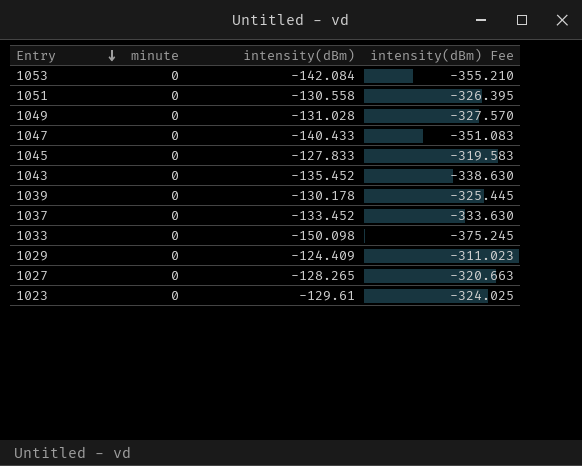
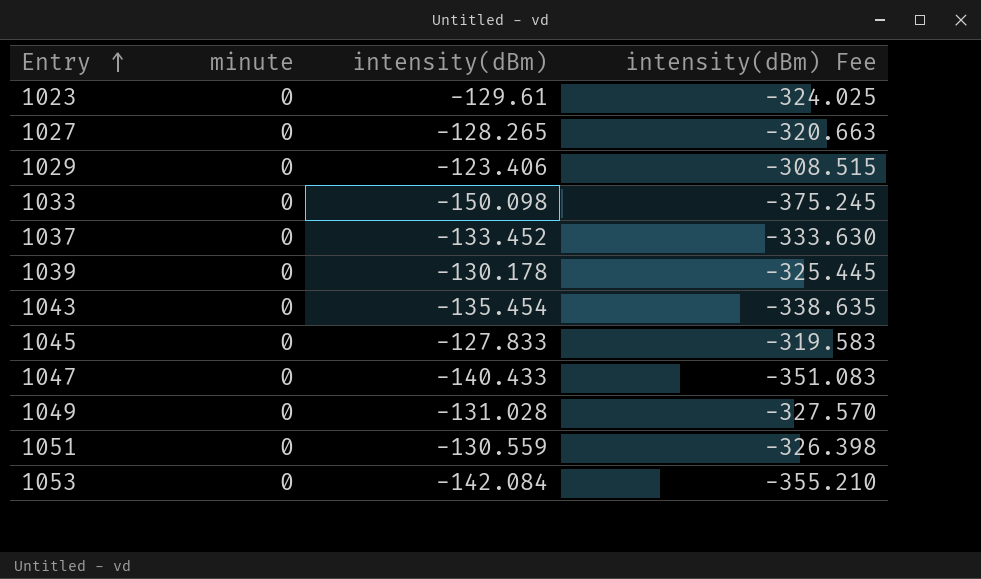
row order: Entry descending -> Entry ascending
1029 | intensity(dBm): -124.409 -> -123.406
1029 | intensity(dBm) Fee: -311.023 -> -308.515
1043 | intensity(dBm): -135.452 -> -135.454
1043 | intensity(dBm) Fee: -338.630 -> -338.635
1051 | intensity(dBm): -130.558 -> -130.559
1051 | intensity(dBm) Fee: -326.395 -> -326.398

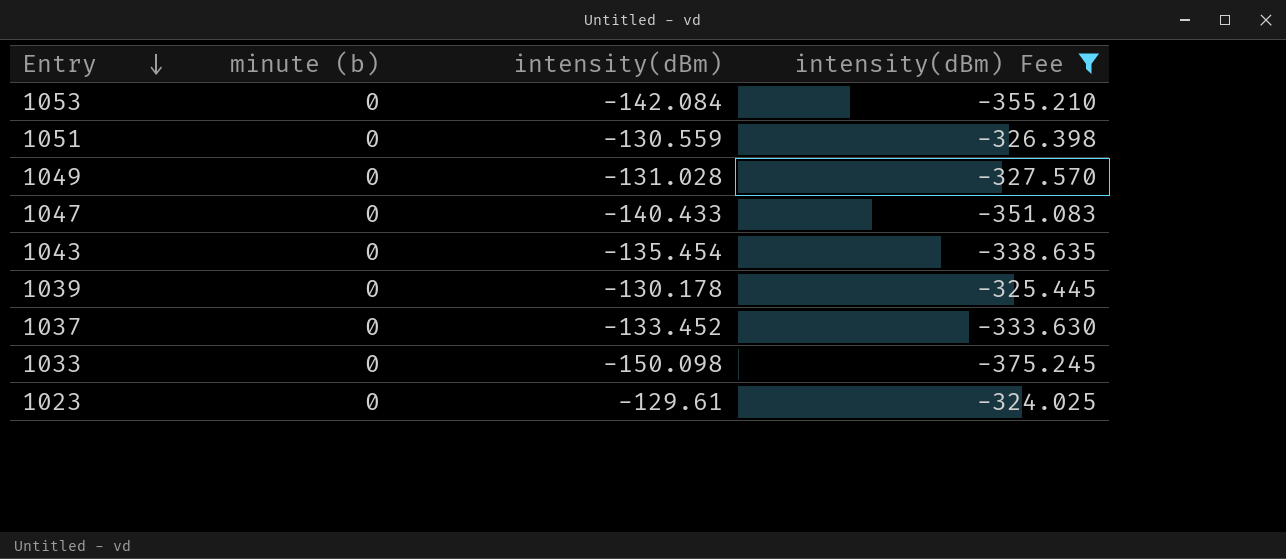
filter: none -> intensity(dBm) Fee <= -324.025
row order: Entry ascending -> Entry descending
column name: minute -> minute (b)

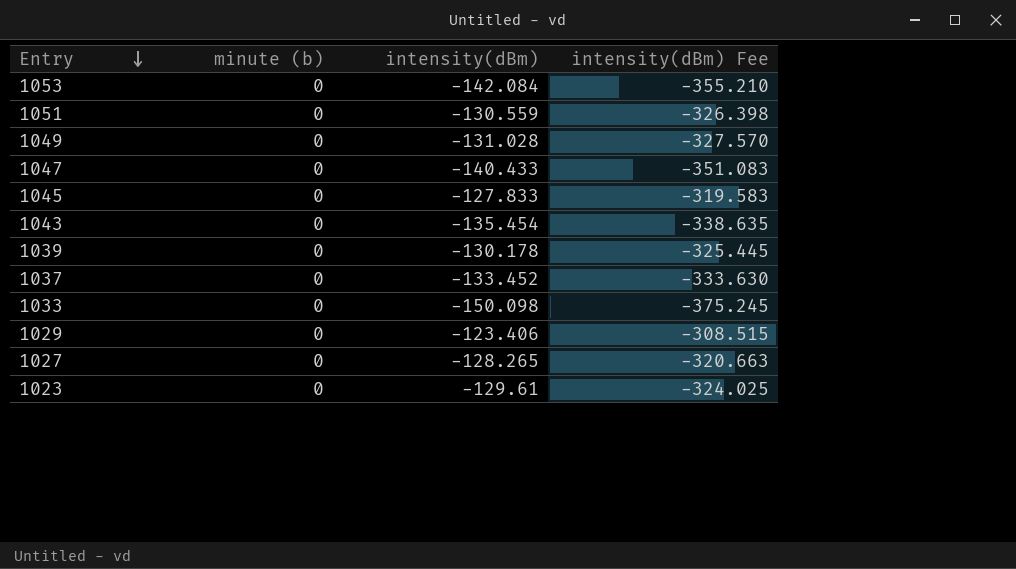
filter: intensity(dBm) Fee <= -324.025 -> none

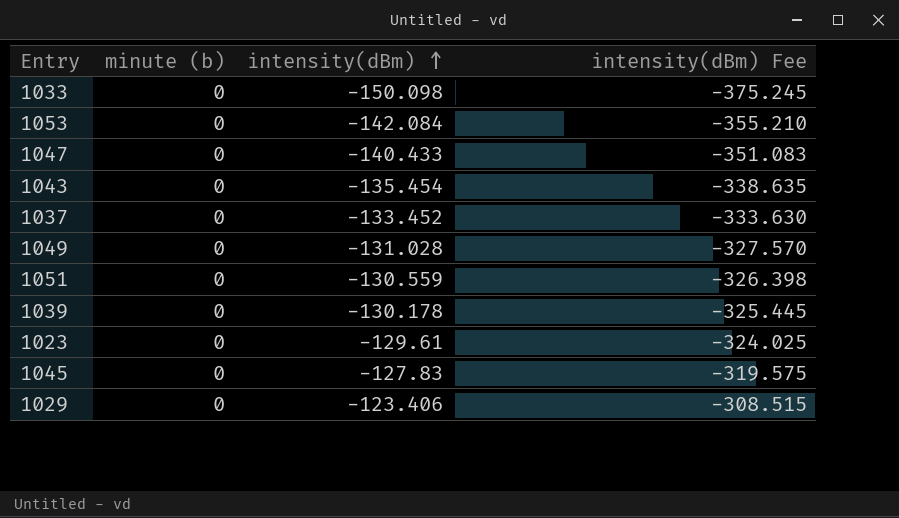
row order: Entry descending -> intensity(dBm) ascending
row 1027: 0 | -128.265 | -320.663 -> none
1045 | intensity(dBm): -127.833 -> -127.83
1045 | intensity(dBm) Fee: -319.583 -> -319.575

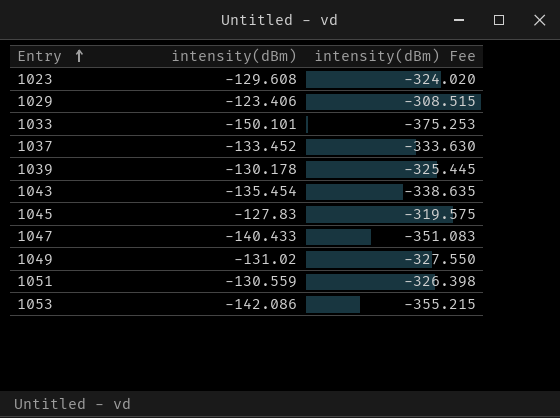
row order: intensity(dBm) ascending -> Entry ascending
column minute (b) | position: 2 -> none
1023 | intensity(dBm): -129.61 -> -129.608
1023 | intensity(dBm) Fee: -324.025 -> -324.020
1033 | intensity(dBm): -150.098 -> -150.101
1033 | intensity(dBm) Fee: -375.245 -> -375.253
1049 | intensity(dBm): -131.028 -> -131.02
1049 | intensity(dBm) Fee: -327.570 -> -327.550
1053 | intensity(dBm): -142.084 -> -142.086
1053 | intensity(dBm) Fee: -355.210 -> -355.215

